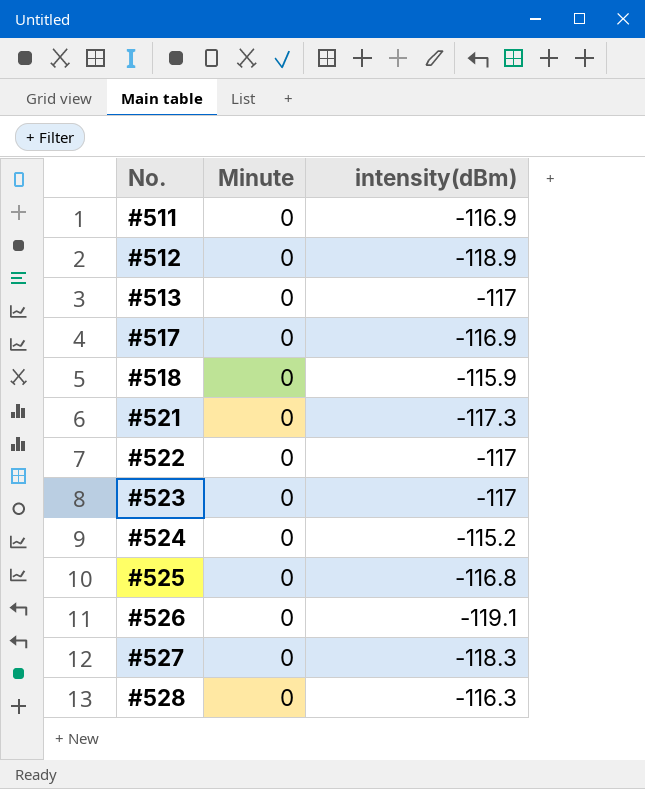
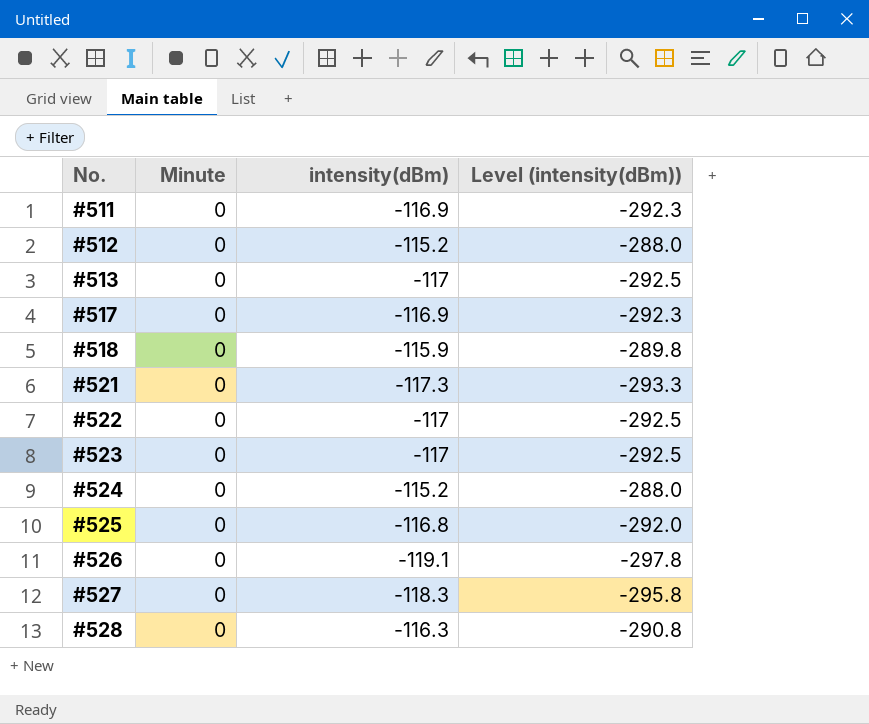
column Level (intensity(dBm)) | formula: none -> [intensity(dBm)] * 2.5
#512 | intensity(dBm): -118.9 -> -115.2

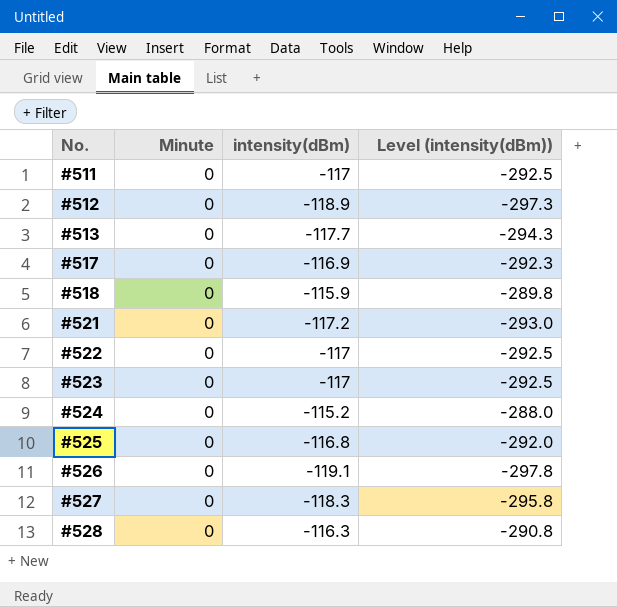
#511 | intensity(dBm): -116.9 -> -117
#511 | Level (intensity(dBm)): -292.3 -> -292.5
#512 | intensity(dBm): -115.2 -> -118.9
#512 | Level (intensity(dBm)): -288.0 -> -297.3
#513 | intensity(dBm): -117 -> -117.7
#513 | Level (intensity(dBm)): -292.5 -> -294.3
#521 | intensity(dBm): -117.3 -> -117.2
#521 | Level (intensity(dBm)): -293.3 -> -293.0

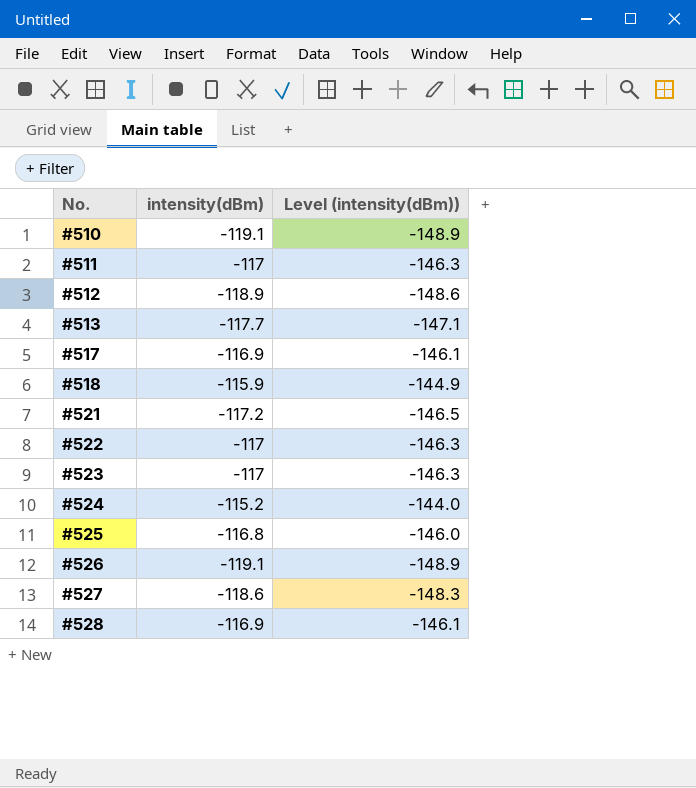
column Minute | position: 2 -> none
column Level (intensity(dBm)) | formula: [intensity(dBm)] * 2.5 -> [intensity(dBm)] * 1.25
row #510: none -> -119.1 | -148.9
#527 | intensity(dBm): -118.3 -> -118.6
#528 | intensity(dBm): -116.3 -> -116.9

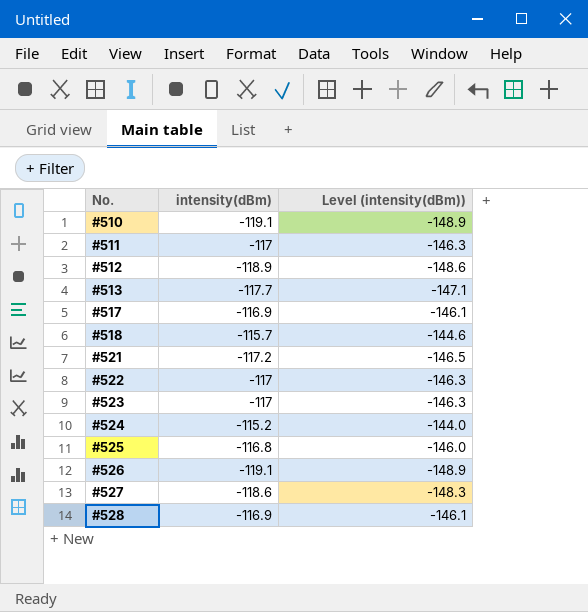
#518 | intensity(dBm): -115.9 -> -115.7
#518 | Level (intensity(dBm)): -144.9 -> -144.6

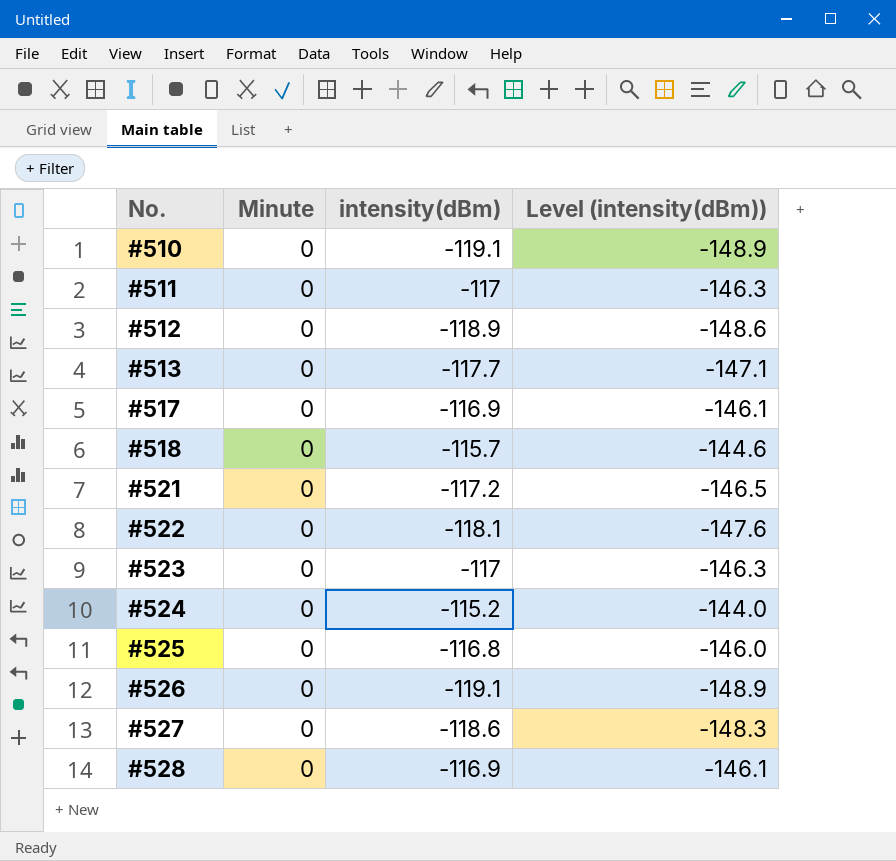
column Minute | position: none -> 2
#522 | intensity(dBm): -117 -> -118.1
#522 | Level (intensity(dBm)): -146.3 -> -147.6

